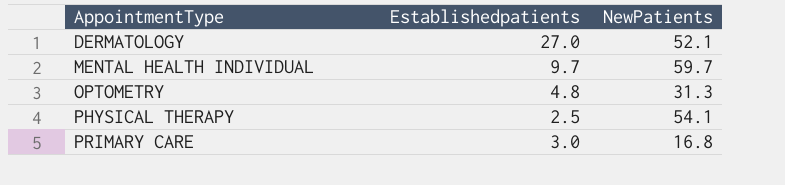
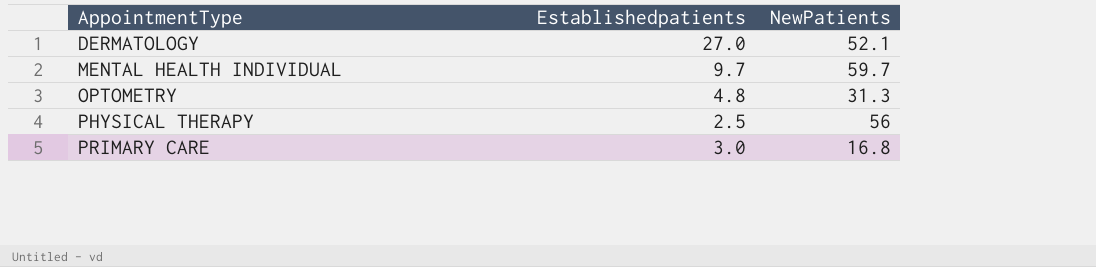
PHYSICAL THERAPY | NewPatients: 54.1 -> 56

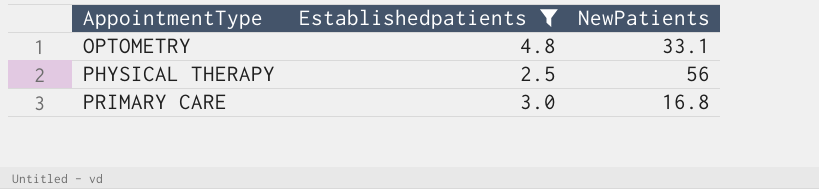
filter: none -> Establishedpatients <= 4.8
OPTOMETRY | NewPatients: 31.3 -> 33.1

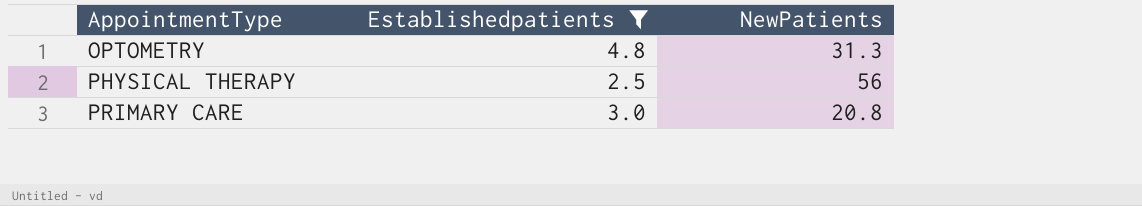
OPTOMETRY | NewPatients: 33.1 -> 31.3
PRIMARY CARE | NewPatients: 16.8 -> 20.8

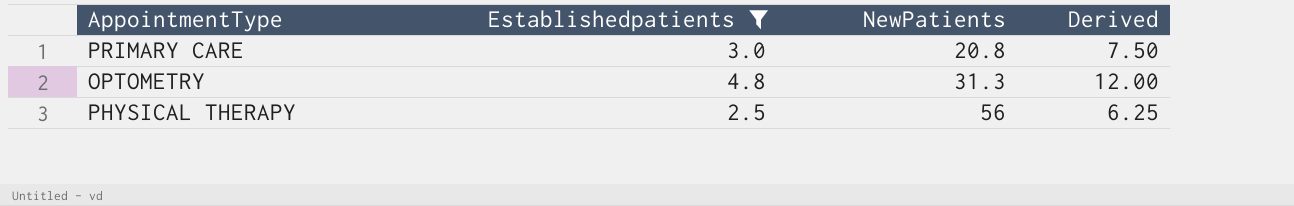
row order: AppointmentType ascending -> NewPatients ascending
column Derived | formula: none -> [Establishedpatients] * 2.5

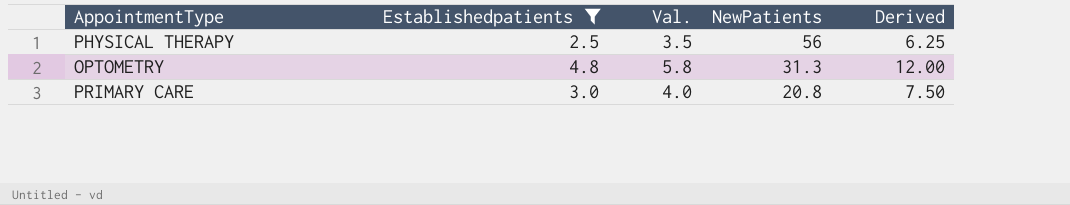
row order: NewPatients ascending -> NewPatients descending
column Val. | formula: none -> [Establishedpatients] + 1

